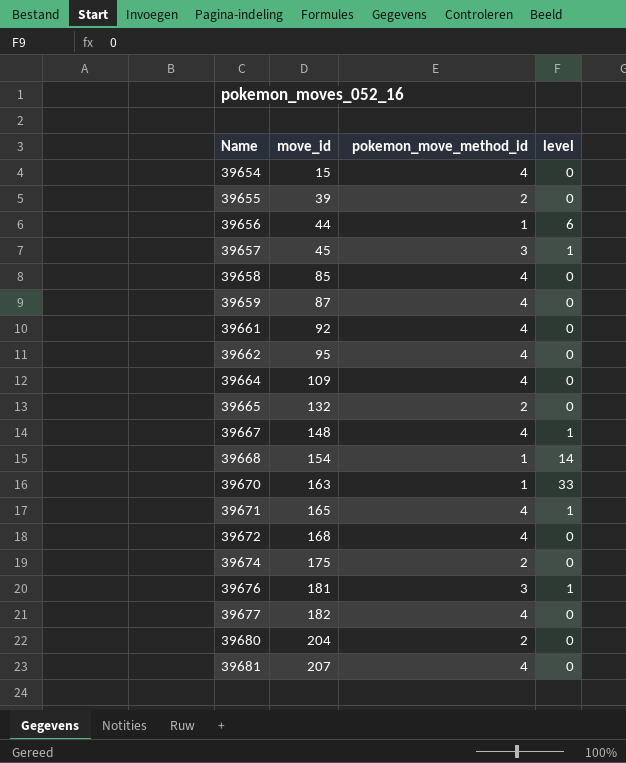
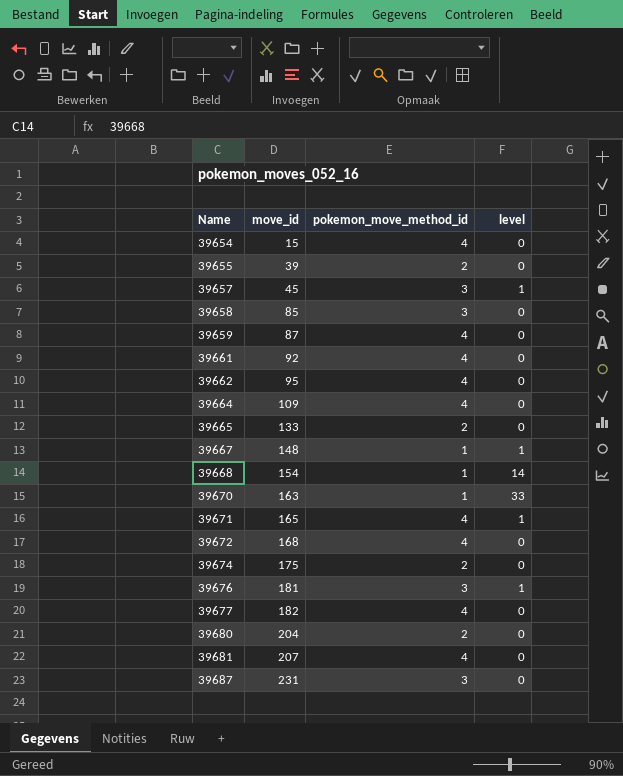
row 39656: 44 | 1 | 6 -> none
39658 | pokemon_move_method_id: 4 -> 3
39665 | move_id: 132 -> 133
39667 | pokemon_move_method_id: 4 -> 1
row 39687: none -> 231 | 3 | 0

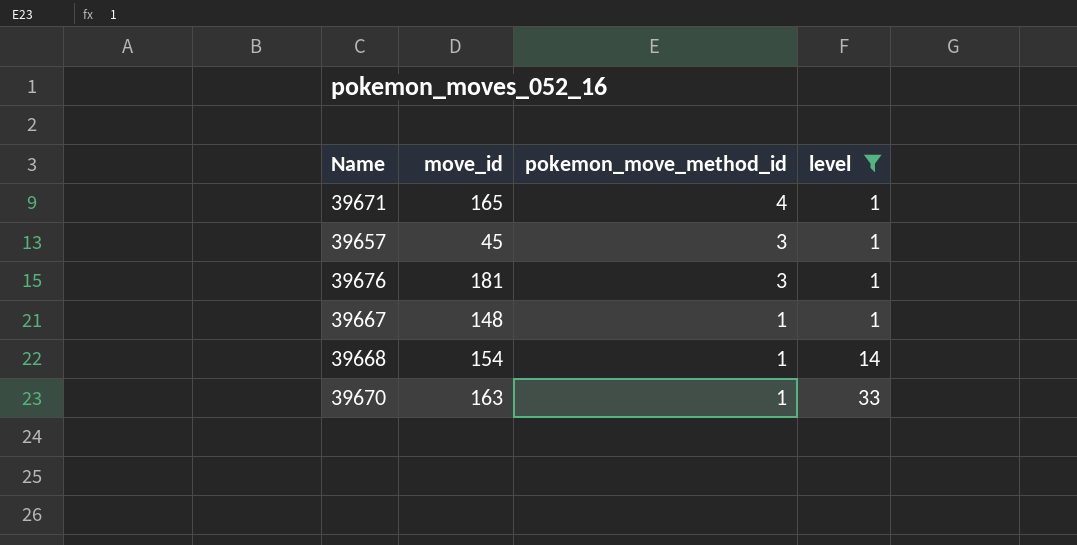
filter: none -> level != 0
row order: Name ascending -> pokemon_move_method_id descending

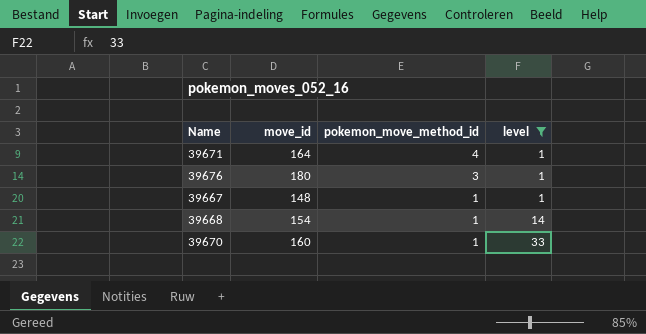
row 39657: 45 | 3 | 1 -> none
39671 | move_id: 165 -> 164
39676 | move_id: 181 -> 180
39670 | move_id: 163 -> 160

